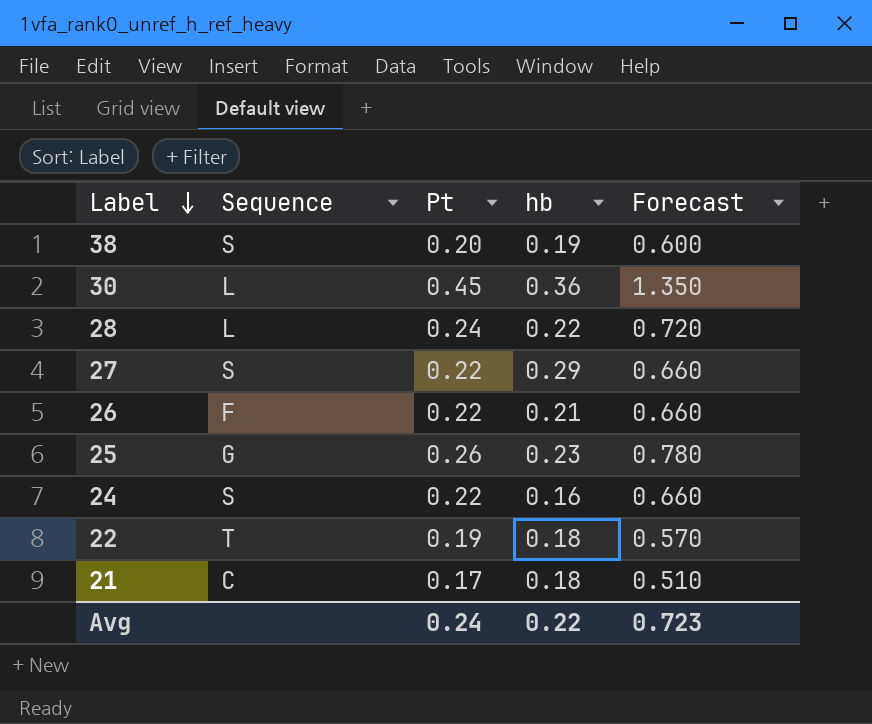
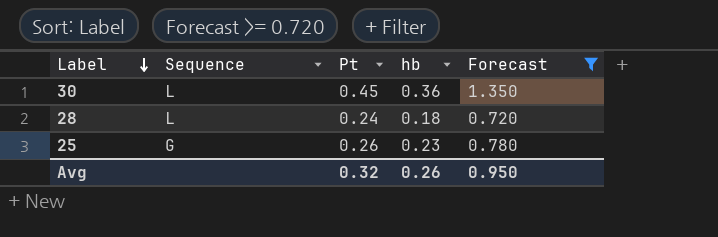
filter: none -> Forecast >= 0.720
28 | hb: 0.22 -> 0.18
Avg | Pt: 0.24 -> 0.32
Avg | hb: 0.22 -> 0.26
Avg | Forecast: 0.723 -> 0.950

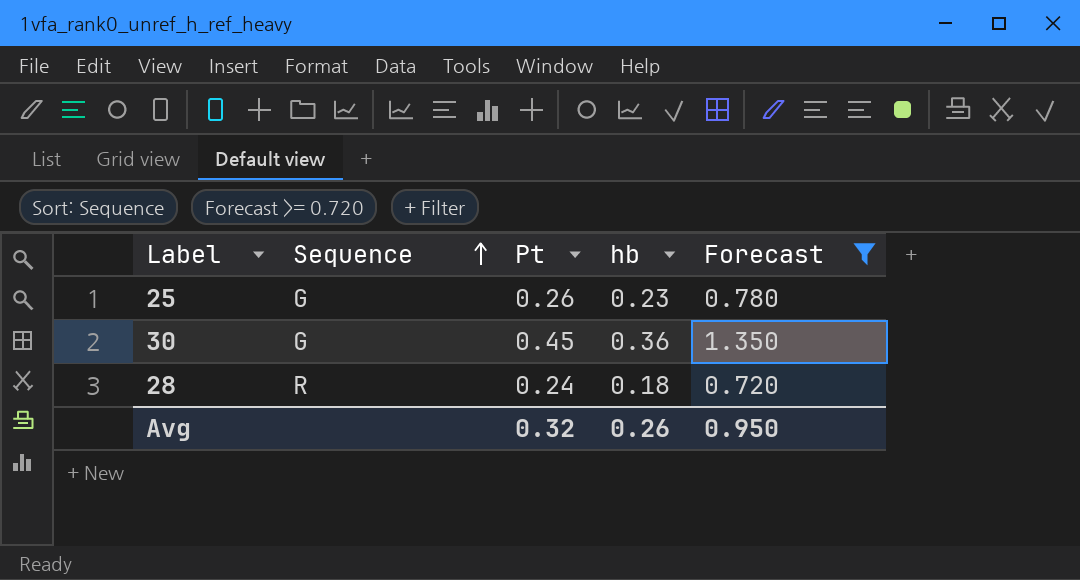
row order: Label descending -> Sequence ascending
30 | Sequence: L -> G
28 | Sequence: L -> R

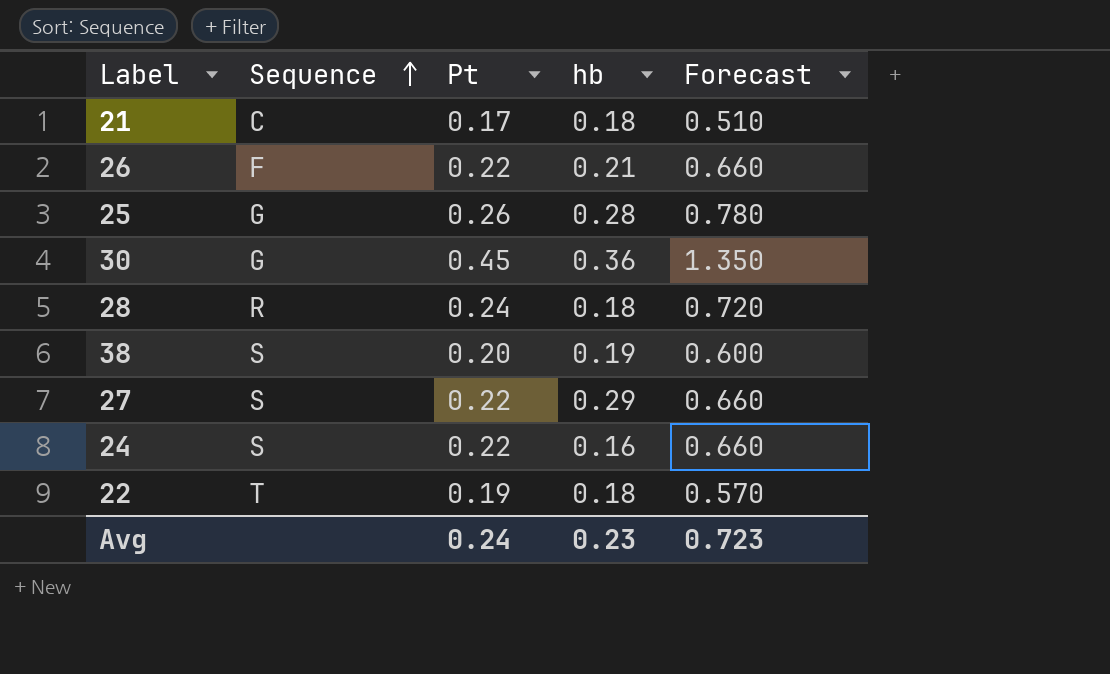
filter: Forecast >= 0.720 -> none
25 | hb: 0.23 -> 0.28
Avg | Pt: 0.32 -> 0.24
Avg | hb: 0.26 -> 0.23
Avg | Forecast: 0.950 -> 0.723

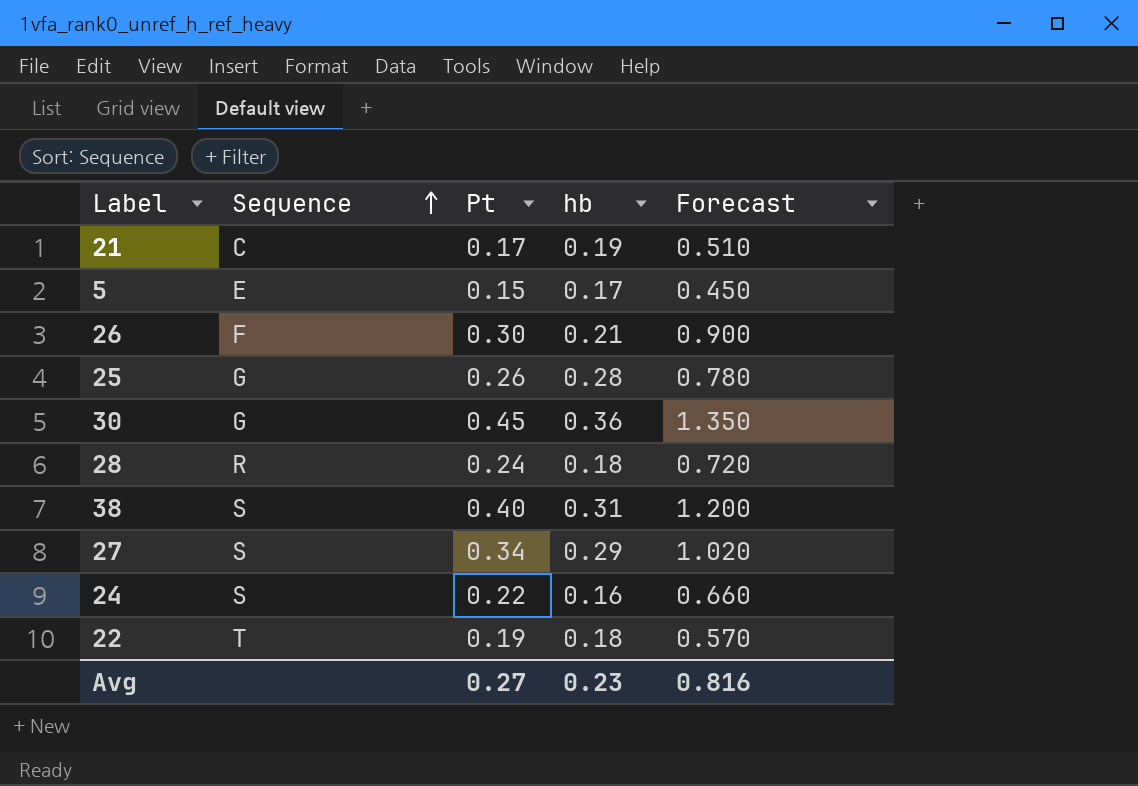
21 | hb: 0.18 -> 0.19
row 5: none -> E | 0.15 | 0.17 | 0.450
26 | Pt: 0.22 -> 0.30
26 | Forecast: 0.660 -> 0.900
38 | Pt: 0.20 -> 0.40
38 | hb: 0.19 -> 0.31
38 | Forecast: 0.600 -> 1.200
27 | Pt: 0.22 -> 0.34
27 | Forecast: 0.660 -> 1.020
Avg | Pt: 0.24 -> 0.27
Avg | Forecast: 0.723 -> 0.816

